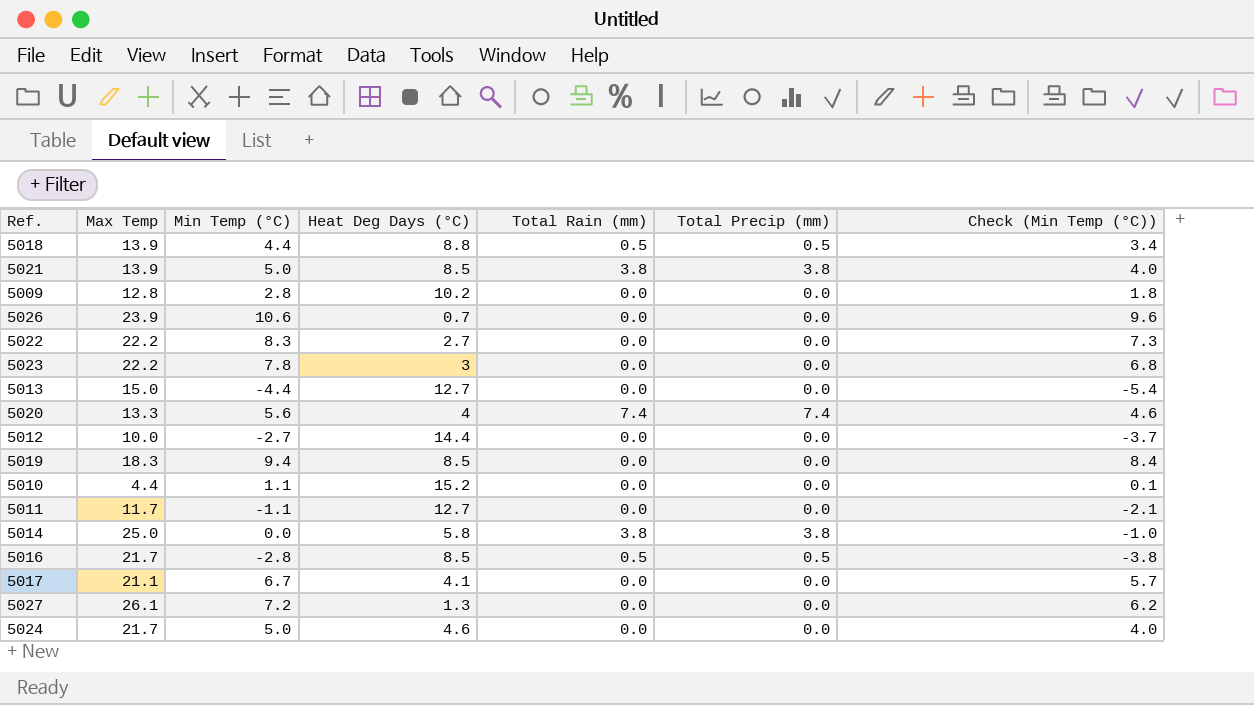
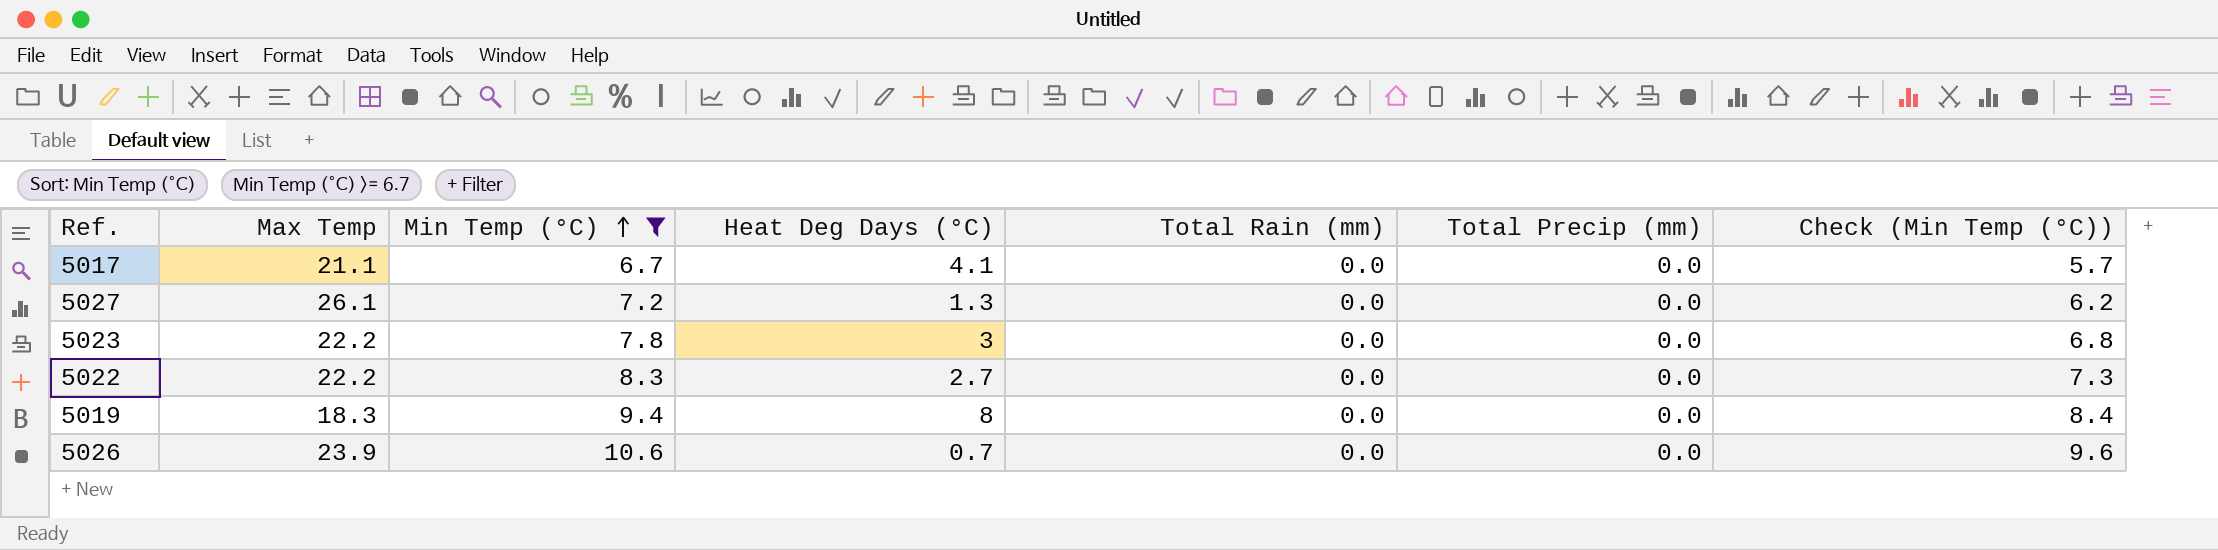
filter: none -> Min Temp (°C) >= 6.7
row order: none -> Min Temp (°C) ascending
5019 | Heat Deg Days (°C): 8.5 -> 8

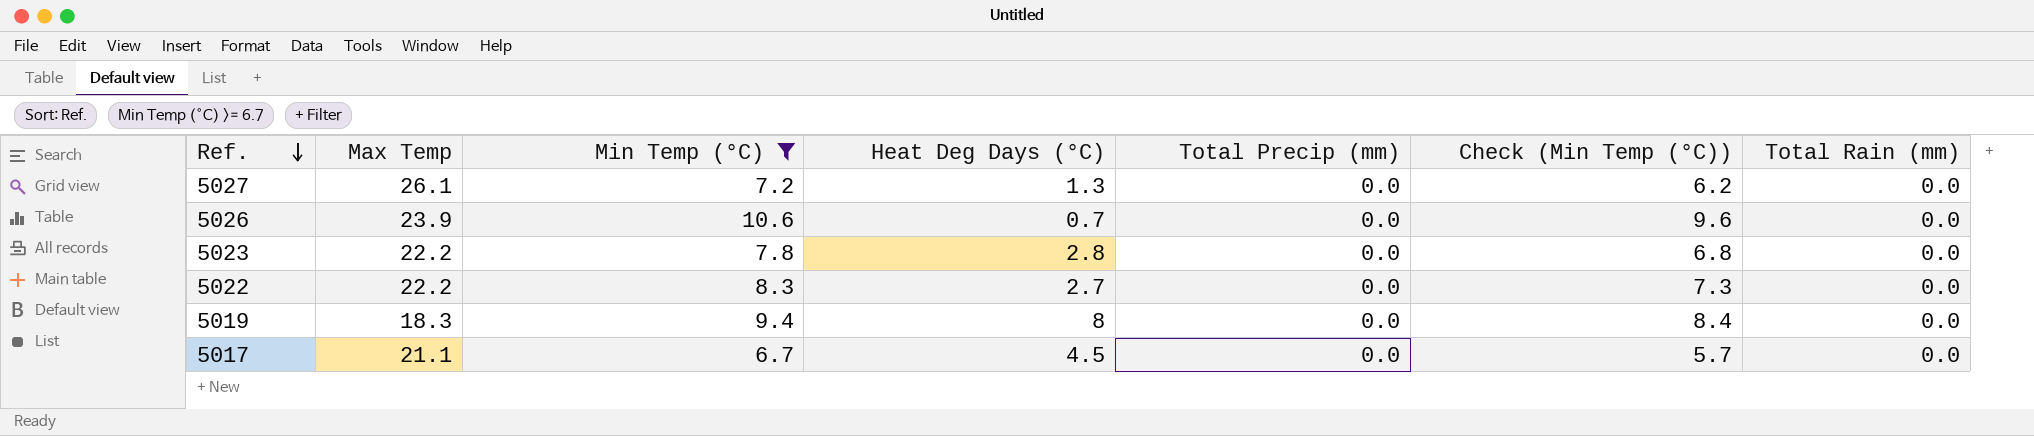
row order: Min Temp (°C) ascending -> Ref. descending
column Total Rain (mm) | position: 5 -> 7
5023 | Heat Deg Days (°C): 3 -> 2.8
5017 | Heat Deg Days (°C): 4.1 -> 4.5

